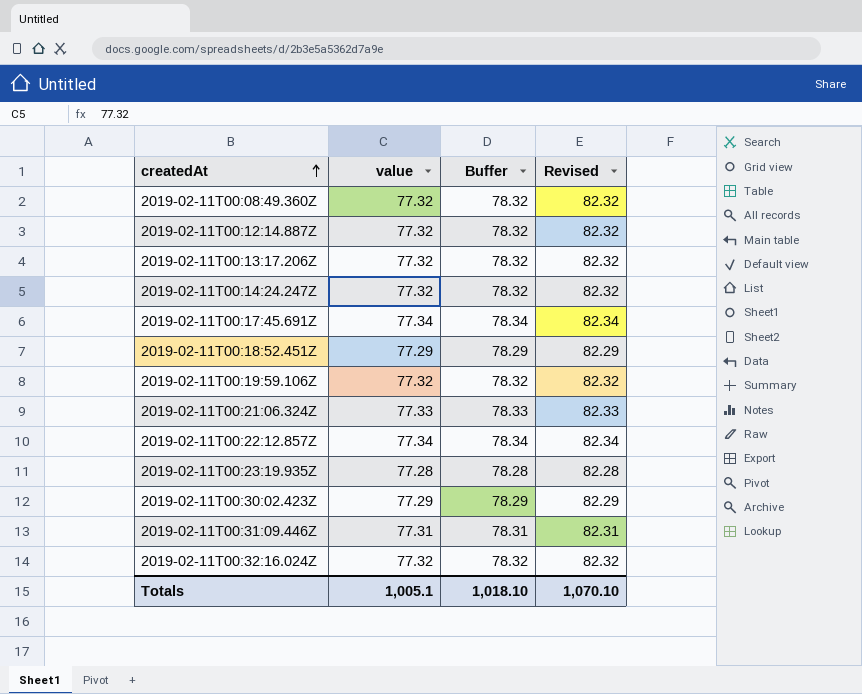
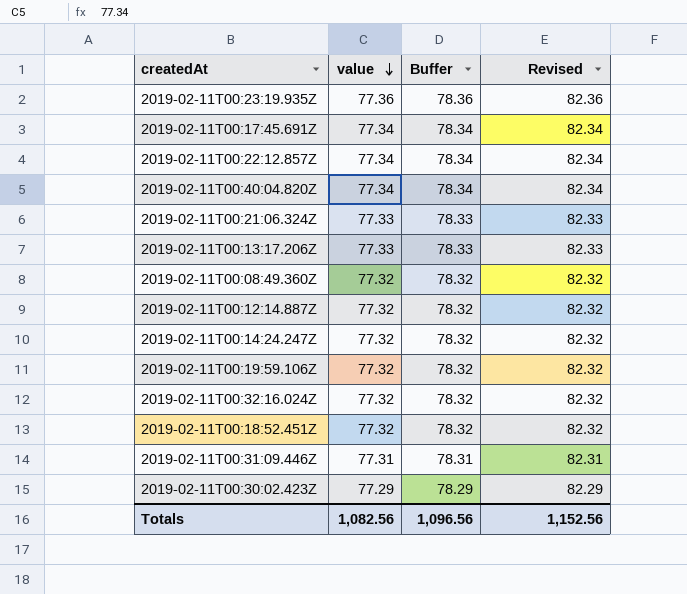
row order: createdAt ascending -> value descending
2019-02-11T00:23:19.935Z | value: 77.28 -> 77.36
2019-02-11T00:23:19.935Z | Buffer: 78.28 -> 78.36
2019-02-11T00:23:19.935Z | Revised: 82.28 -> 82.36
row 2019-02-11T00:40:04.820Z: none -> 77.34 | 78.34 | 82.34
2019-02-11T00:13:17.206Z | value: 77.32 -> 77.33
2019-02-11T00:13:17.206Z | Buffer: 78.32 -> 78.33
2019-02-11T00:13:17.206Z | Revised: 82.32 -> 82.33
2019-02-11T00:18:52.451Z | value: 77.29 -> 77.32
2019-02-11T00:18:52.451Z | Buffer: 78.29 -> 78.32
2019-02-11T00:18:52.451Z | Revised: 82.29 -> 82.32
Totals | value: 1,005.1 -> 1,082.56
Totals | Buffer: 1,018.10 -> 1,096.56
Totals | Revised: 1,070.10 -> 1,152.56

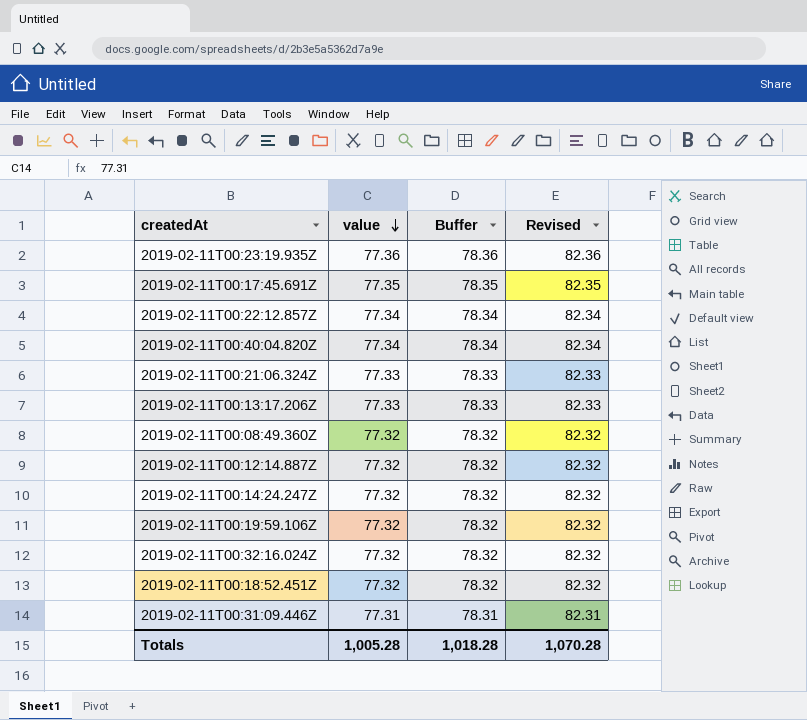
row 2019-02-11T00:30:02.423Z: 77.29 | 78.29 | 82.29 -> none
2019-02-11T00:17:45.691Z | value: 77.34 -> 77.35
2019-02-11T00:17:45.691Z | Buffer: 78.34 -> 78.35
2019-02-11T00:17:45.691Z | Revised: 82.34 -> 82.35
Totals | value: 1,082.56 -> 1,005.28
Totals | Buffer: 1,096.56 -> 1,018.28
Totals | Revised: 1,152.56 -> 1,070.28

